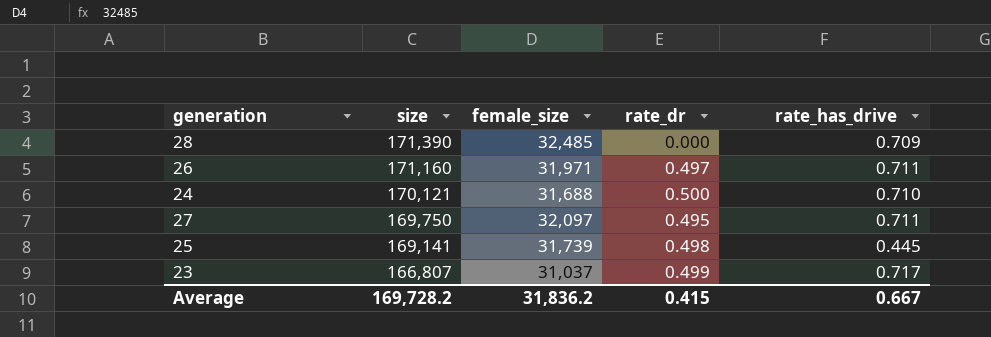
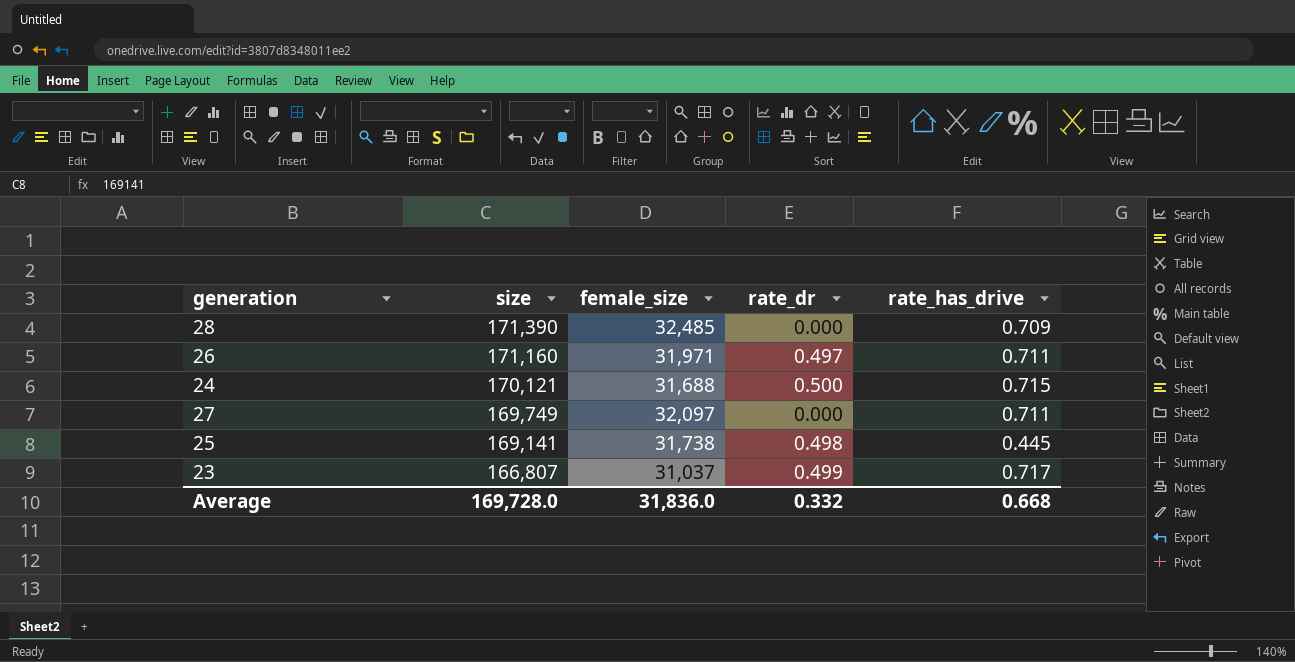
24 | rate_has_drive: 0.710 -> 0.715
27 | size: 169,750 -> 169,749
27 | rate_dr: 0.495 -> 0.000
25 | female_size: 31,739 -> 31,738
Average | size: 169,728.2 -> 169,728.0
Average | female_size: 31,836.2 -> 31,836.0
Average | rate_dr: 0.415 -> 0.332
Average | rate_has_drive: 0.667 -> 0.668

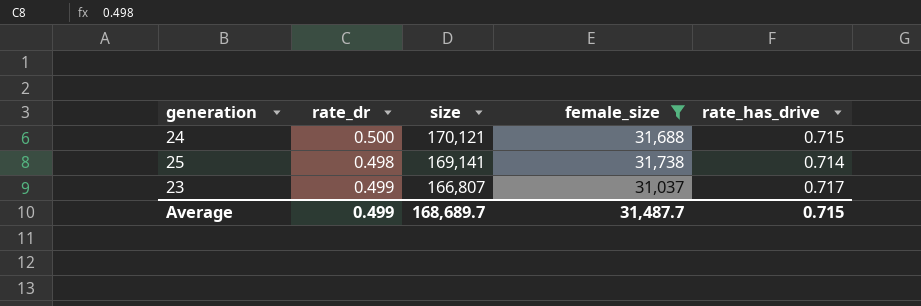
filter: none -> female_size <= 31,738
column rate_dr | position: 4 -> 2
25 | rate_has_drive: 0.445 -> 0.714
Average | rate_dr: 0.332 -> 0.499
Average | size: 169,728.0 -> 168,689.7
Average | female_size: 31,836.0 -> 31,487.7
Average | rate_has_drive: 0.668 -> 0.715

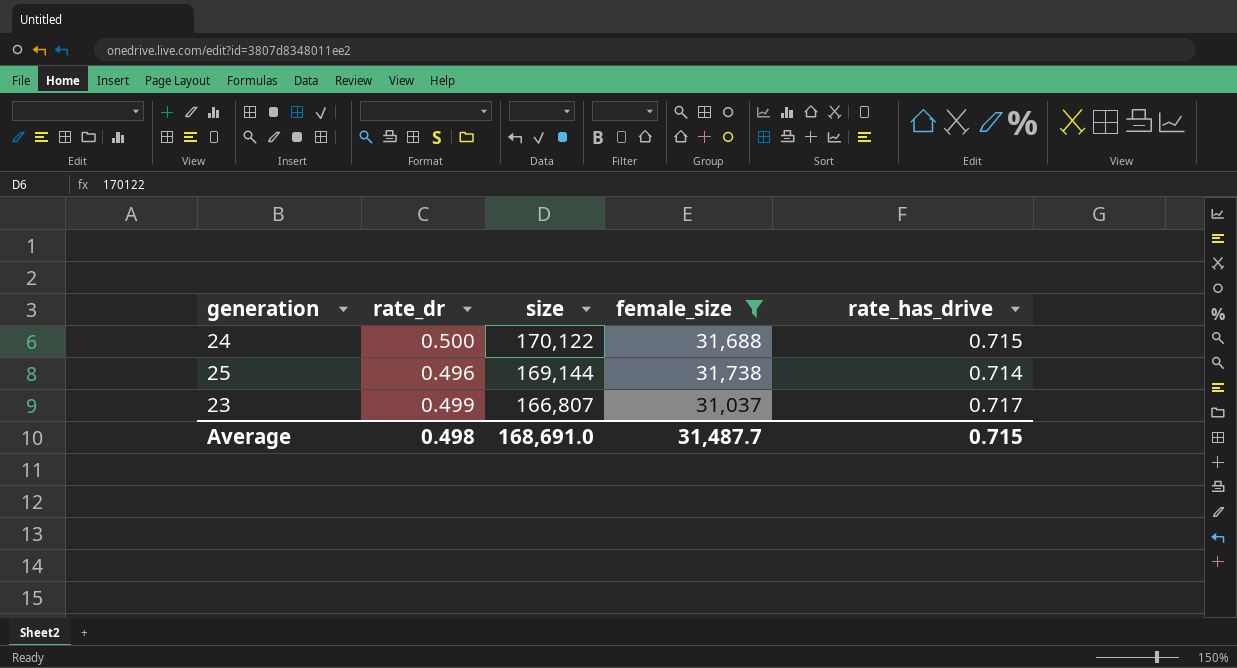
24 | size: 170,121 -> 170,122
25 | rate_dr: 0.498 -> 0.496
25 | size: 169,141 -> 169,144
Average | rate_dr: 0.499 -> 0.498
Average | size: 168,689.7 -> 168,691.0

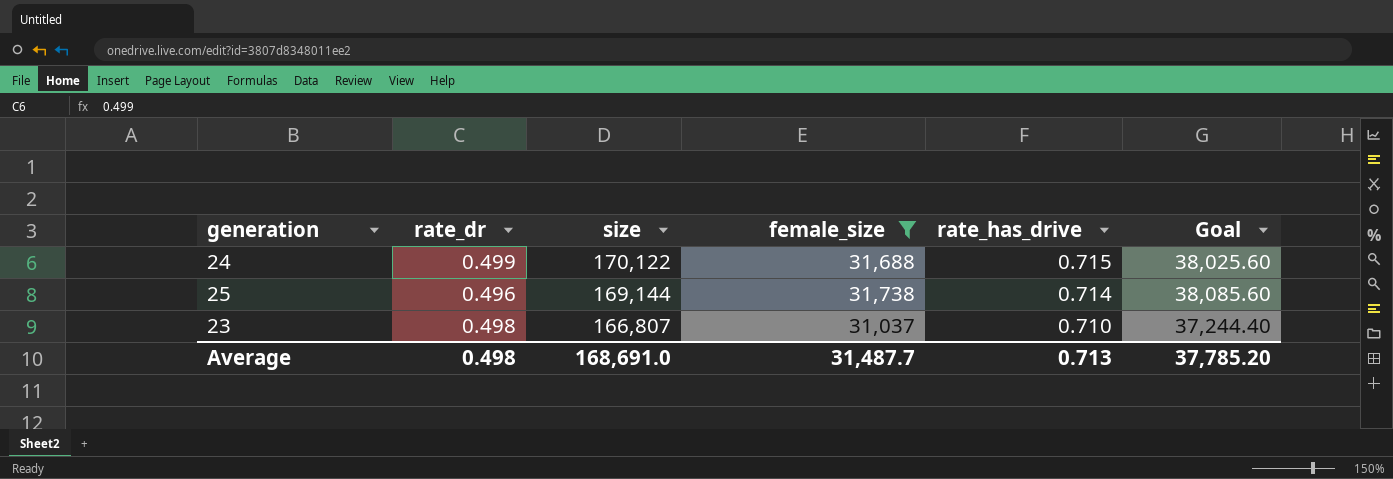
column Goal | formula: none -> [female_size] * 1.2
24 | rate_dr: 0.500 -> 0.499
23 | rate_dr: 0.499 -> 0.498
23 | rate_has_drive: 0.717 -> 0.710
Average | rate_has_drive: 0.715 -> 0.713

